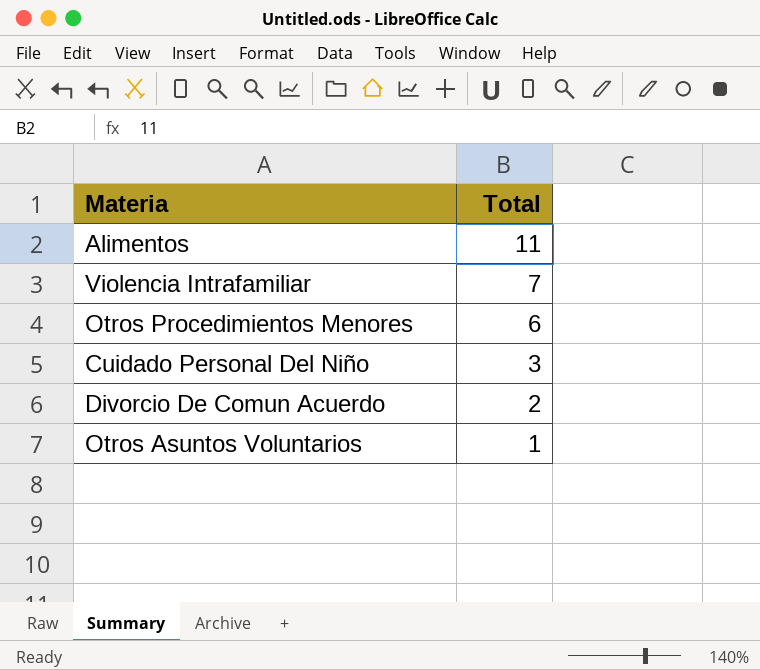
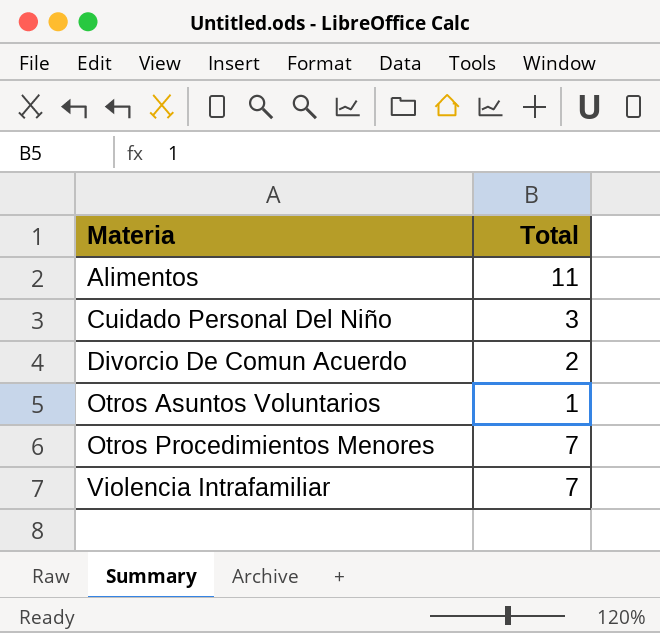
row order: Total descending -> Materia ascending
Otros Procedimientos Menores | Total: 6 -> 7

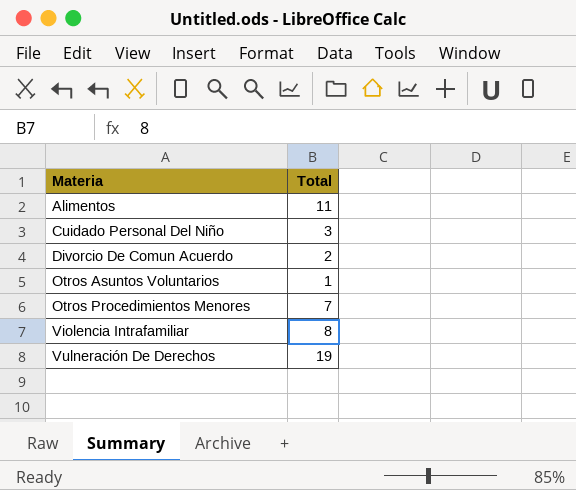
Violencia Intrafamiliar | Total: 7 -> 8
row Vulneración De Derechos: none -> 19

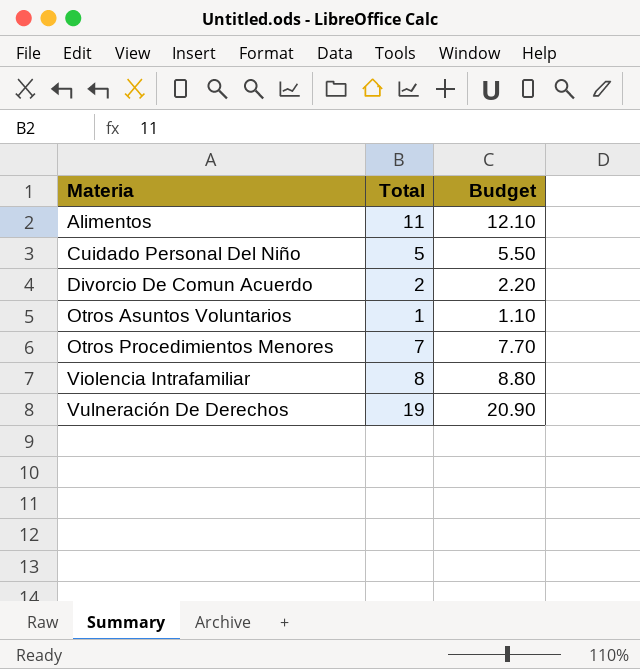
column Budget | formula: none -> [Total] * 1.1
Cuidado Personal Del Niño | Total: 3 -> 5

